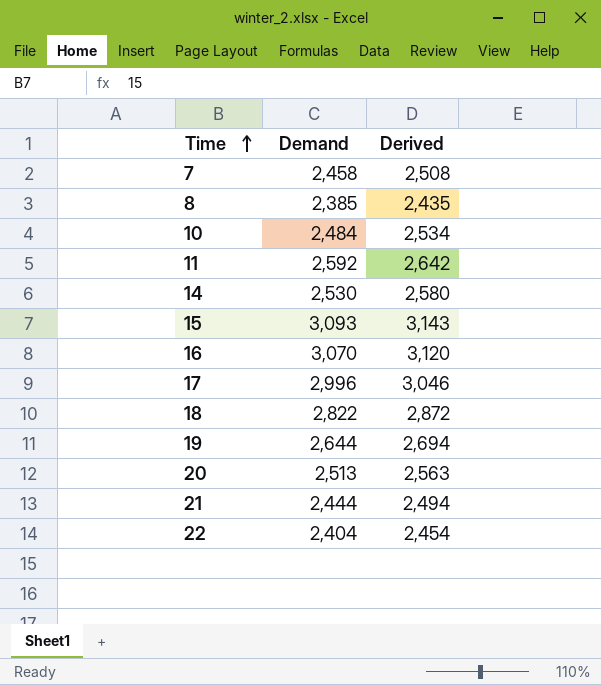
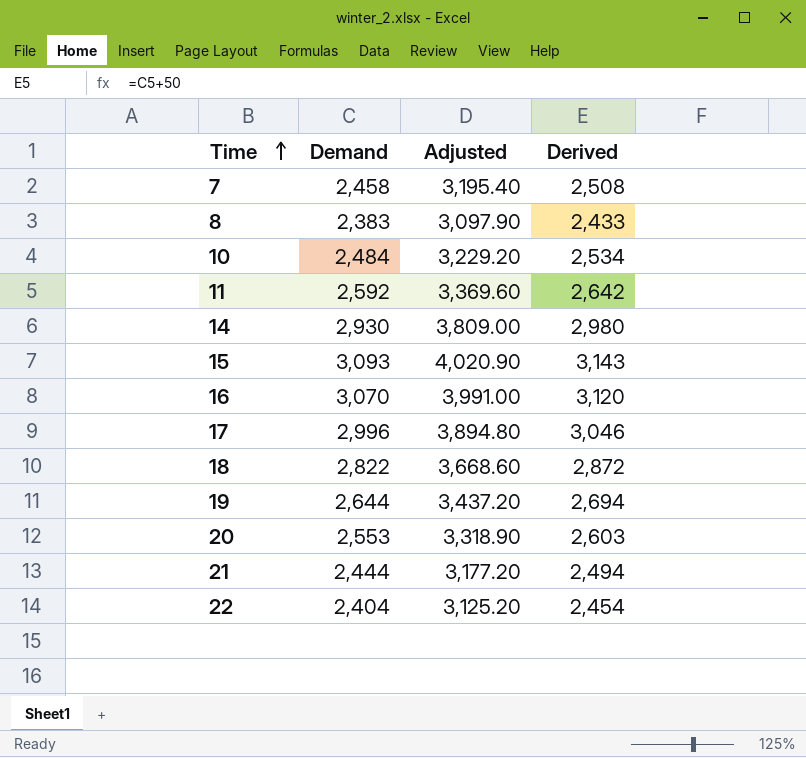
column Adjusted | formula: none -> [Demand] * 1.3
8 | Demand: 2,385 -> 2,383
8 | Derived: 2,435 -> 2,433
14 | Demand: 2,530 -> 2,930
14 | Derived: 2,580 -> 2,980
20 | Demand: 2,513 -> 2,553
20 | Derived: 2,563 -> 2,603

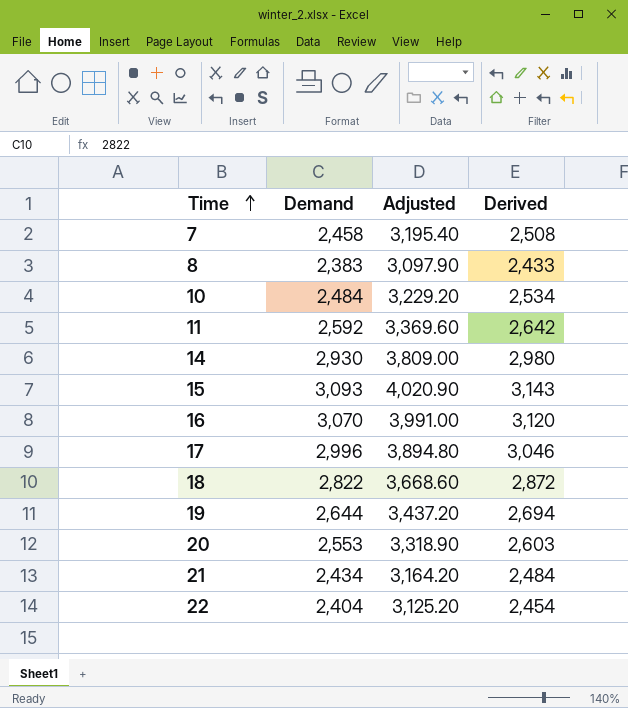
21 | Demand: 2,444 -> 2,434
21 | Adjusted: 3,177.20 -> 3,164.20
21 | Derived: 2,494 -> 2,484

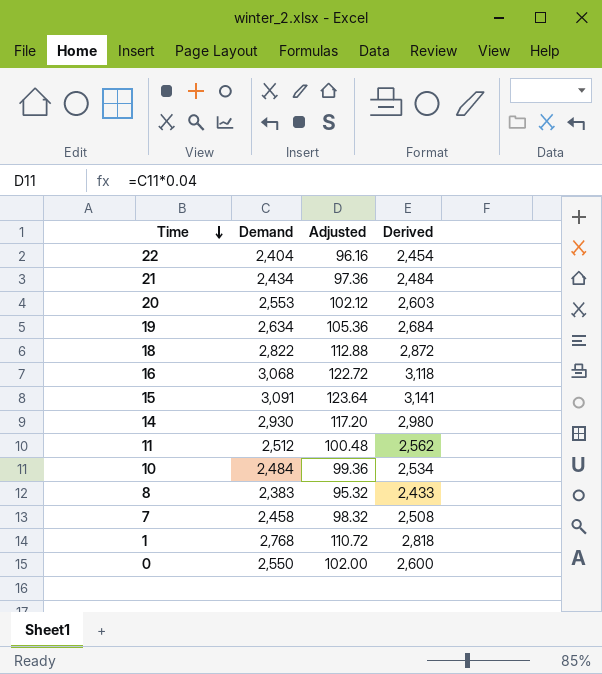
row order: Time ascending -> Time descending
column Adjusted | formula: [Demand] * 1.3 -> [Demand] * 0.04
row 17: 2,996 | 3,894.80 | 3,046 -> none
19 | Demand: 2,644 -> 2,634
19 | Derived: 2,694 -> 2,684
16 | Demand: 3,070 -> 3,068
16 | Derived: 3,120 -> 3,118
15 | Demand: 3,093 -> 3,091
15 | Derived: 3,143 -> 3,141
11 | Demand: 2,592 -> 2,512
11 | Derived: 2,642 -> 2,562
row 1: none -> 2,768 | 110.72 | 2,818
row 0: none -> 2,550 | 102.00 | 2,600

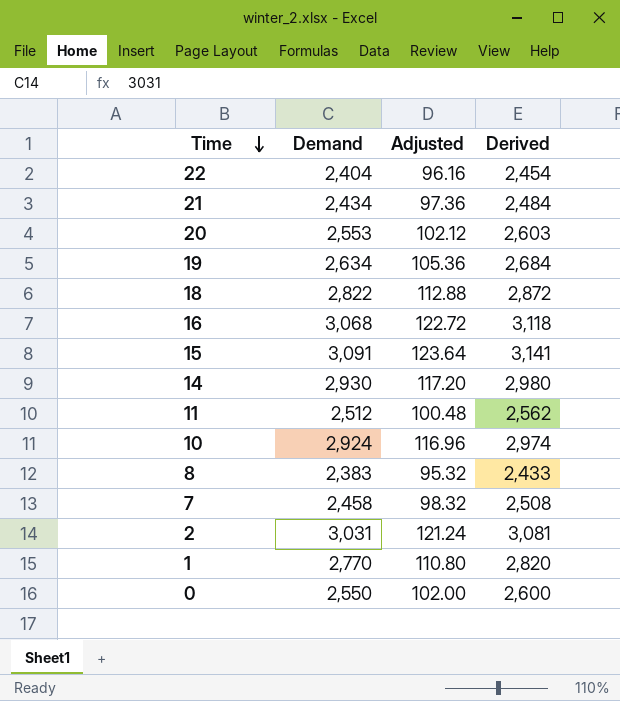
10 | Demand: 2,484 -> 2,924
10 | Adjusted: 99.36 -> 116.96
10 | Derived: 2,534 -> 2,974
row 2: none -> 3,031 | 121.24 | 3,081
1 | Demand: 2,768 -> 2,770
1 | Adjusted: 110.72 -> 110.80
1 | Derived: 2,818 -> 2,820

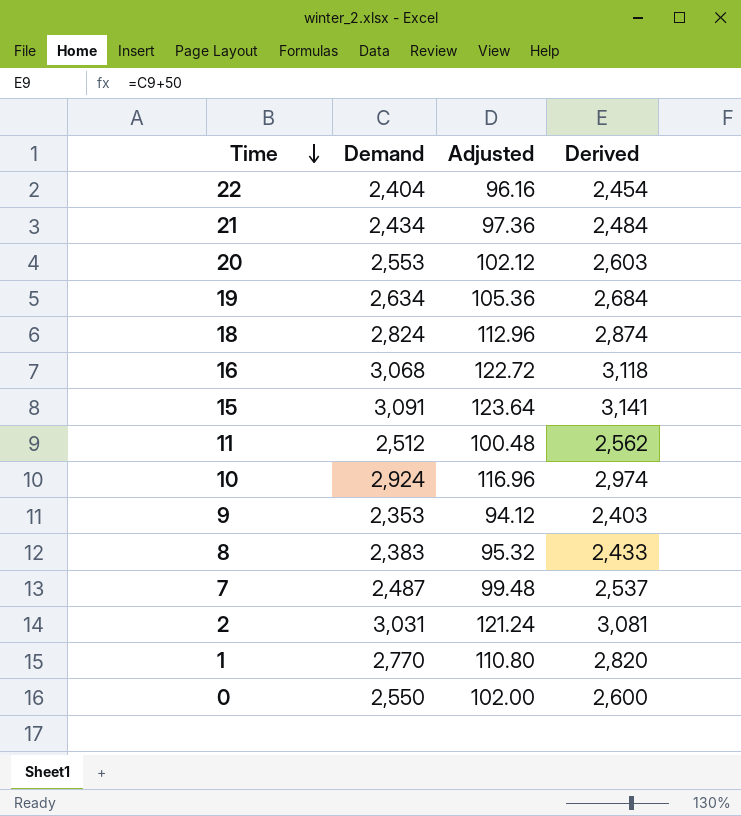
row 14: 2,930 | 117.20 | 2,980 -> none
18 | Demand: 2,822 -> 2,824
18 | Adjusted: 112.88 -> 112.96
18 | Derived: 2,872 -> 2,874
row 9: none -> 2,353 | 94.12 | 2,403
7 | Demand: 2,458 -> 2,487
7 | Adjusted: 98.32 -> 99.48
7 | Derived: 2,508 -> 2,537

